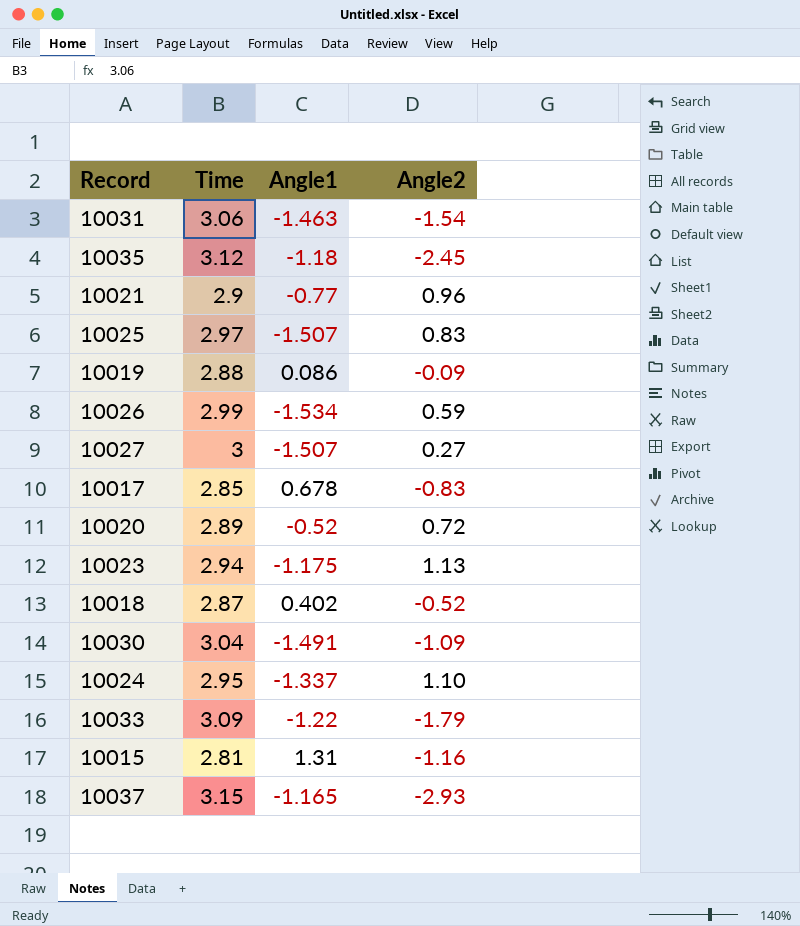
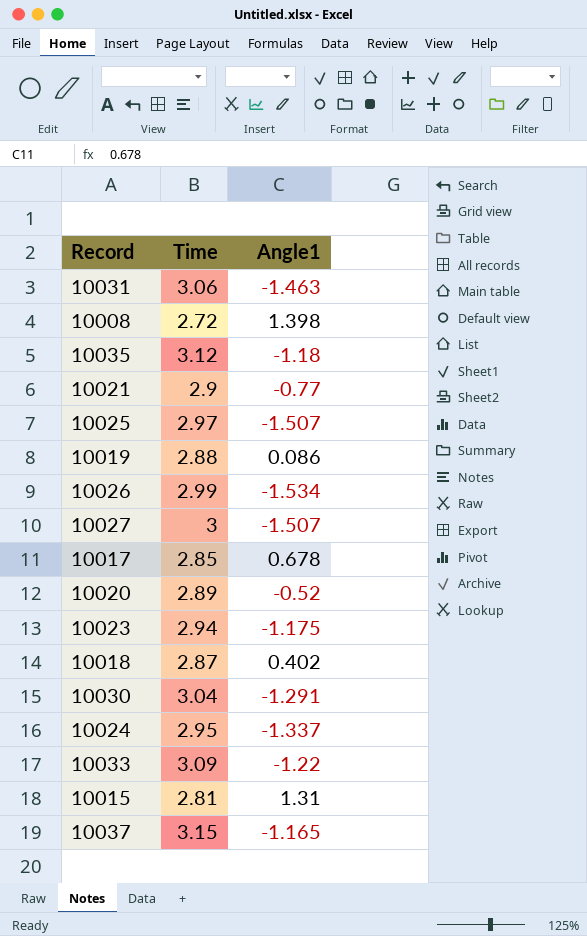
column Angle2 | position: 4 -> none
row 10008: none -> 2.72 | 1.398
10030 | Angle1: -1.491 -> -1.291

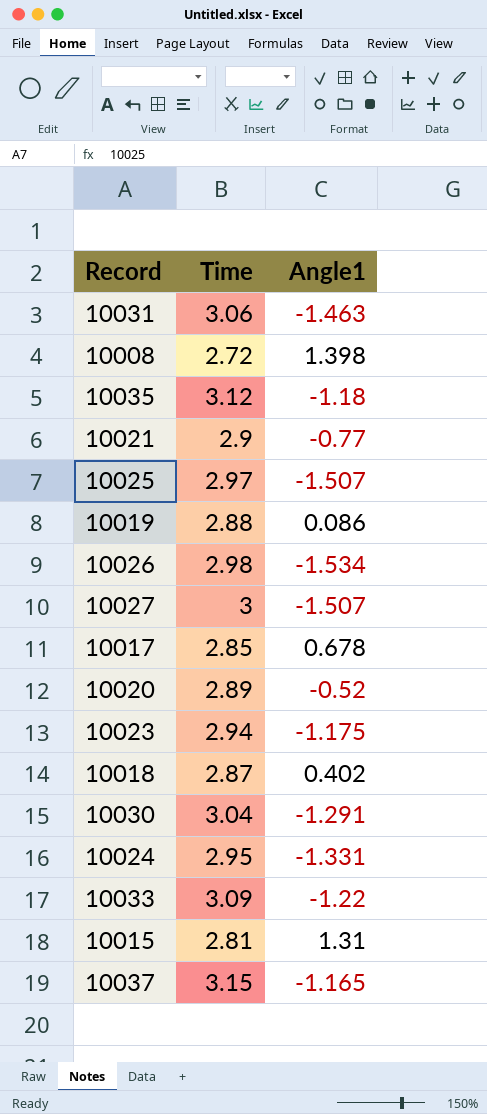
10026 | Time: 2.99 -> 2.98
10024 | Angle1: -1.337 -> -1.331

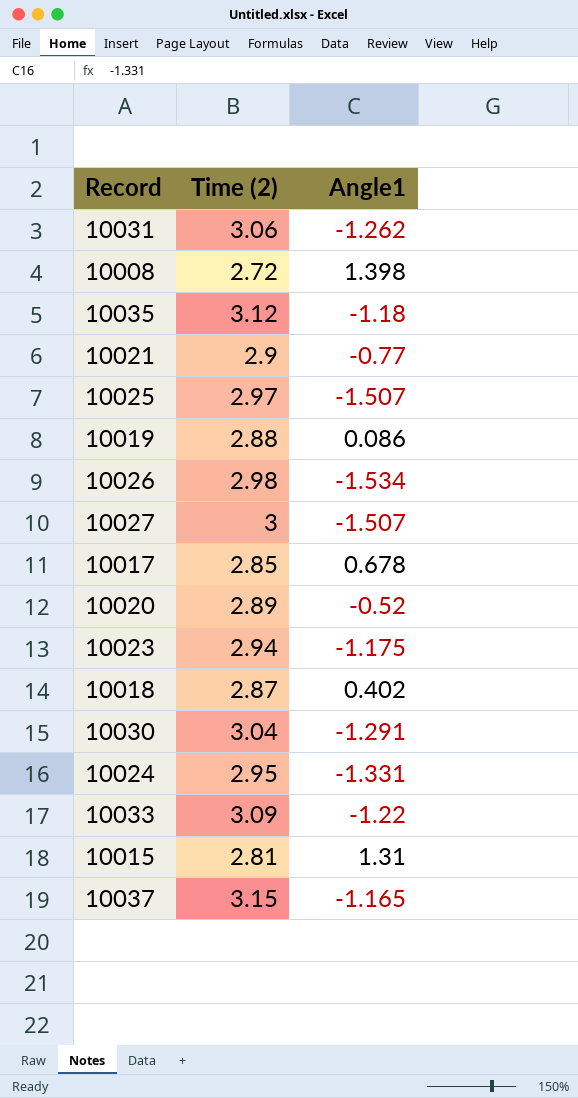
column name: Time -> Time (2)
10031 | Angle1: -1.463 -> -1.262

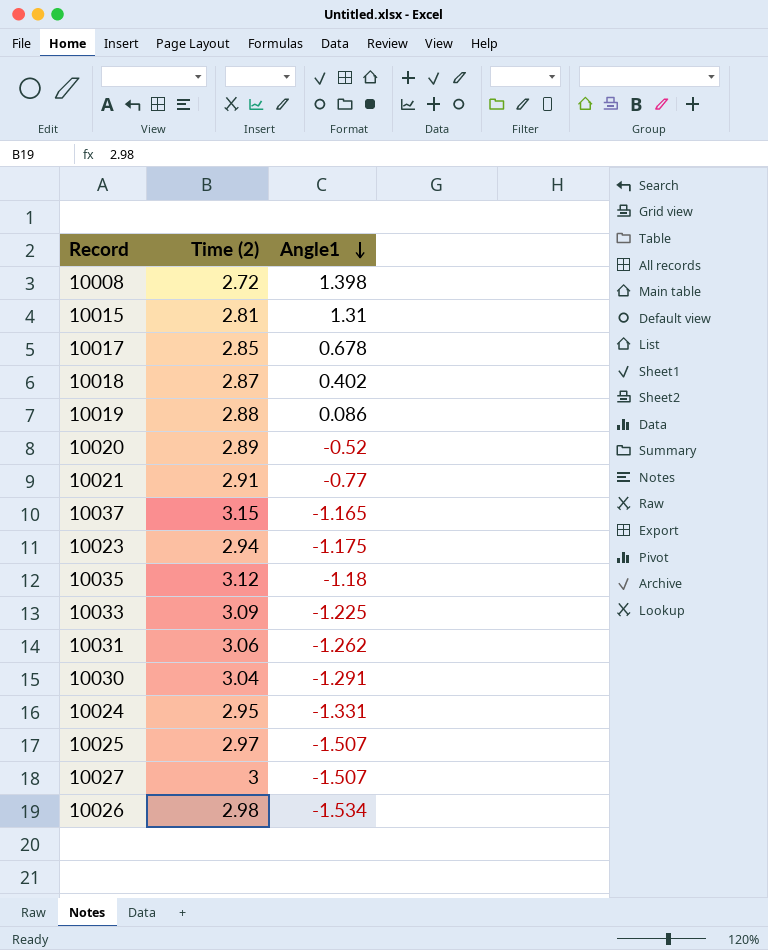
row order: none -> Angle1 descending
10021 | Time (2): 2.9 -> 2.91
10033 | Angle1: -1.22 -> -1.225

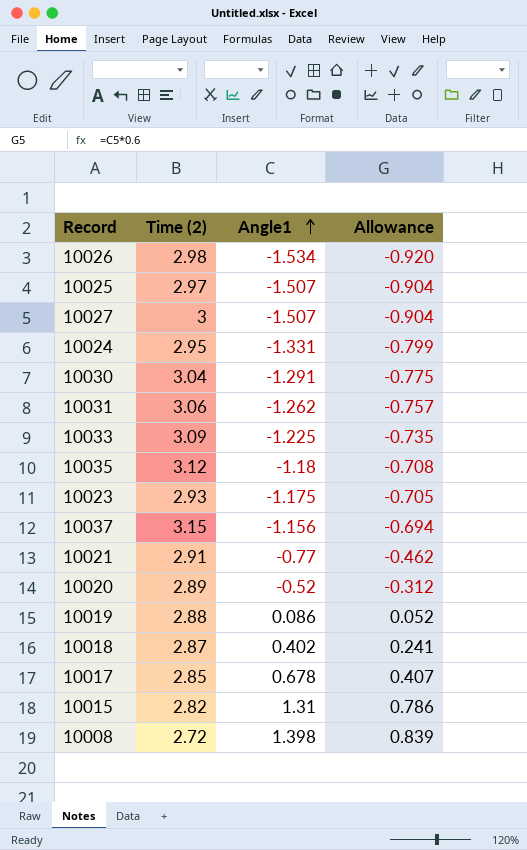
row order: Angle1 descending -> Angle1 ascending
column Allowance | formula: none -> [Angle1] * 0.6
10023 | Time (2): 2.94 -> 2.93
10037 | Angle1: -1.165 -> -1.156
10015 | Time (2): 2.81 -> 2.82

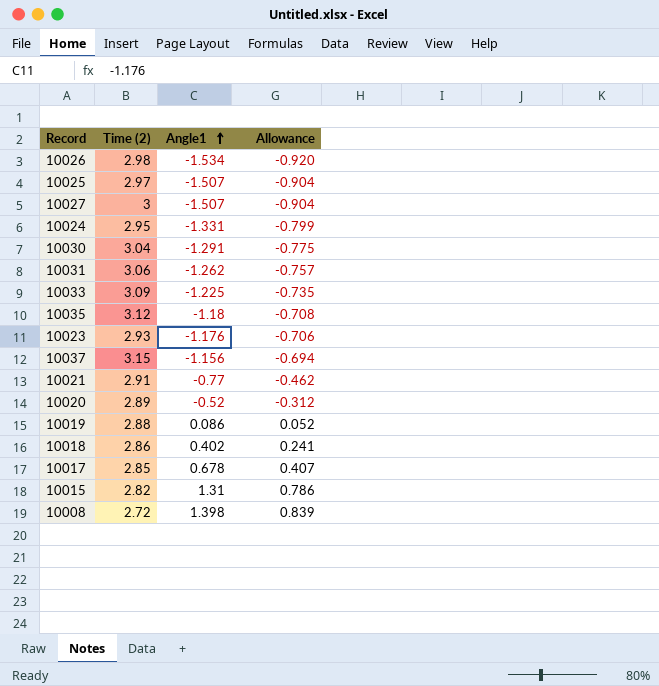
10023 | Angle1: -1.175 -> -1.176
10023 | Allowance: -0.705 -> -0.706
10018 | Time (2): 2.87 -> 2.86

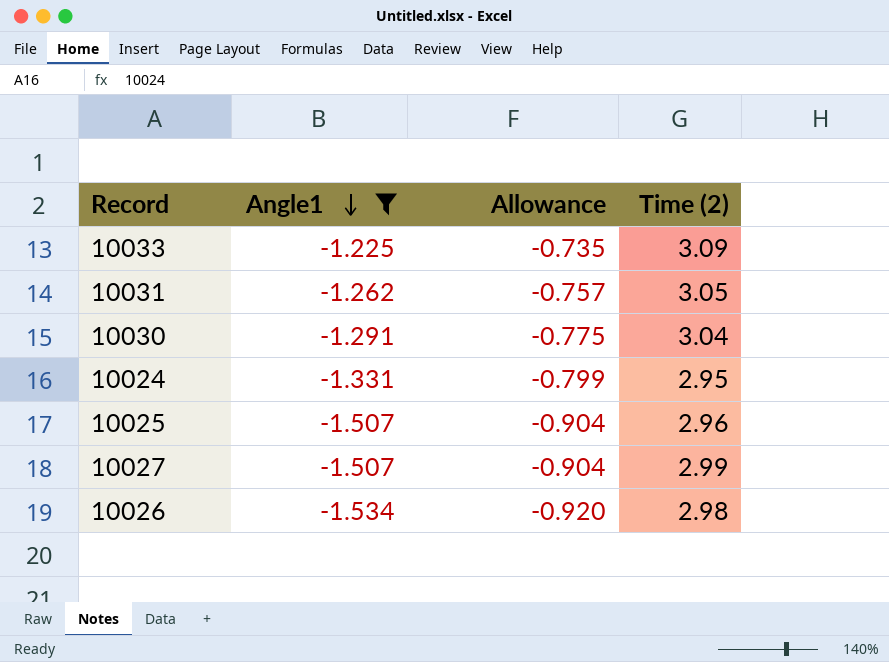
filter: none -> Angle1 <= -1.225
row order: Angle1 ascending -> Angle1 descending
column Time (2) | position: 2 -> 4
10031 | Time (2): 3.06 -> 3.05
10025 | Time (2): 2.97 -> 2.96
10027 | Time (2): 3 -> 2.99

